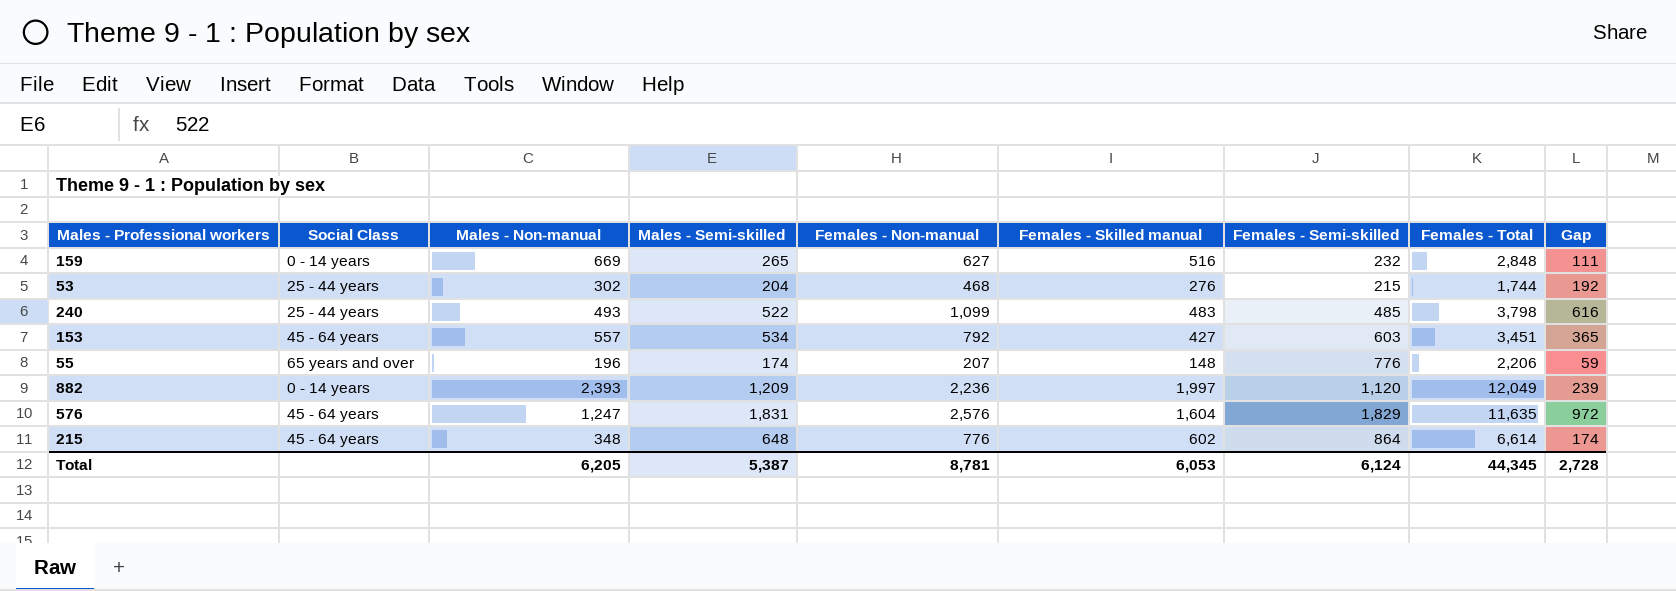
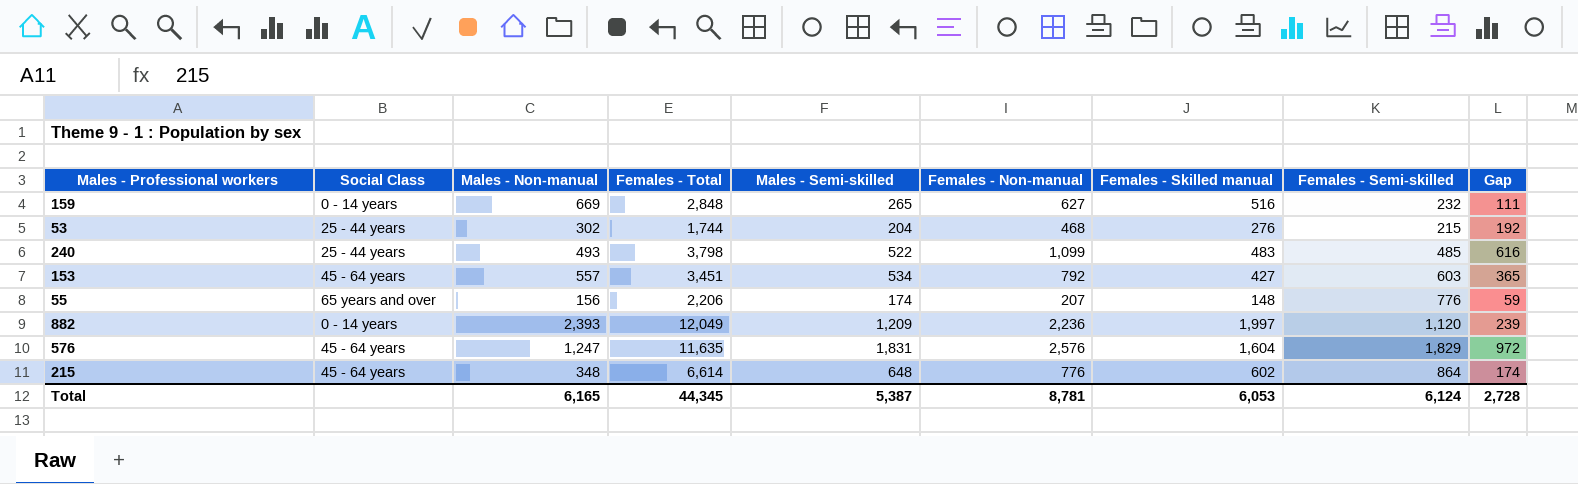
column Females - Total | position: 8 -> 4
55 | Males - Non-manual: 196 -> 156
Total | Males - Non-manual: 6,205 -> 6,165

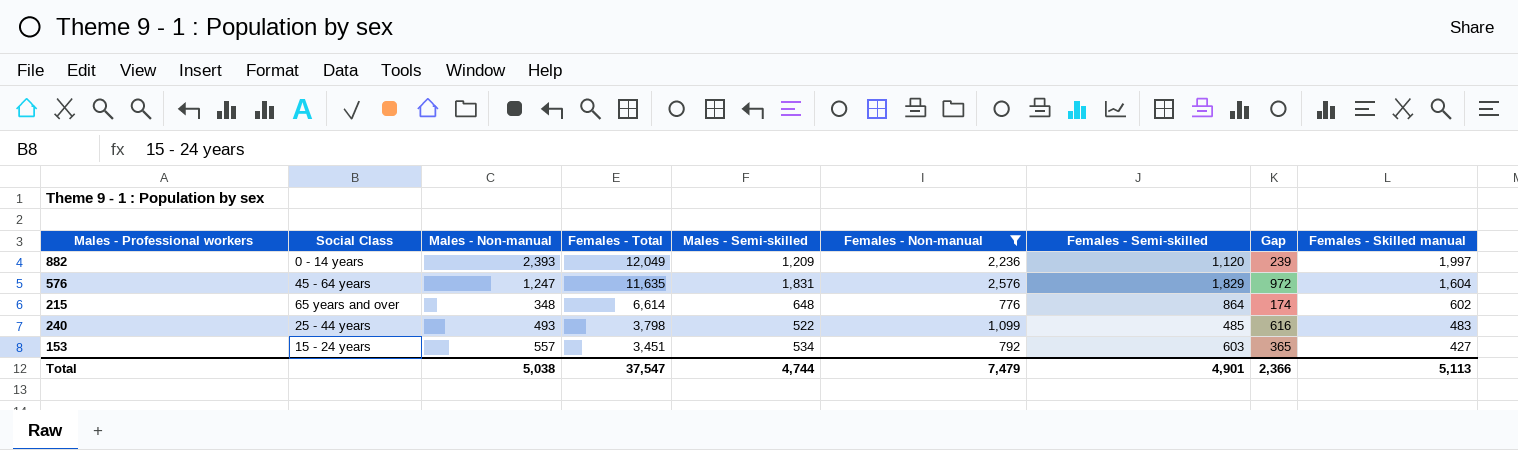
filter: none -> Females - Non-manual >= 776
row order: none -> Females - Total descending
column Females - Skilled manual | position: 7 -> 9
215 | Social Class: 45 - 64 years -> 65 years and over
153 | Social Class: 45 - 64 years -> 15 - 24 years
Total | Males - Non-manual: 6,165 -> 5,038
Total | Females - Total: 44,345 -> 37,547
Total | Males - Semi-skilled: 5,387 -> 4,744
Total | Females - Non-manual: 8,781 -> 7,479
Total | Females - Semi-skilled: 6,124 -> 4,901
Total | Gap: 2,728 -> 2,366
Total | Females - Skilled manual: 6,053 -> 5,113

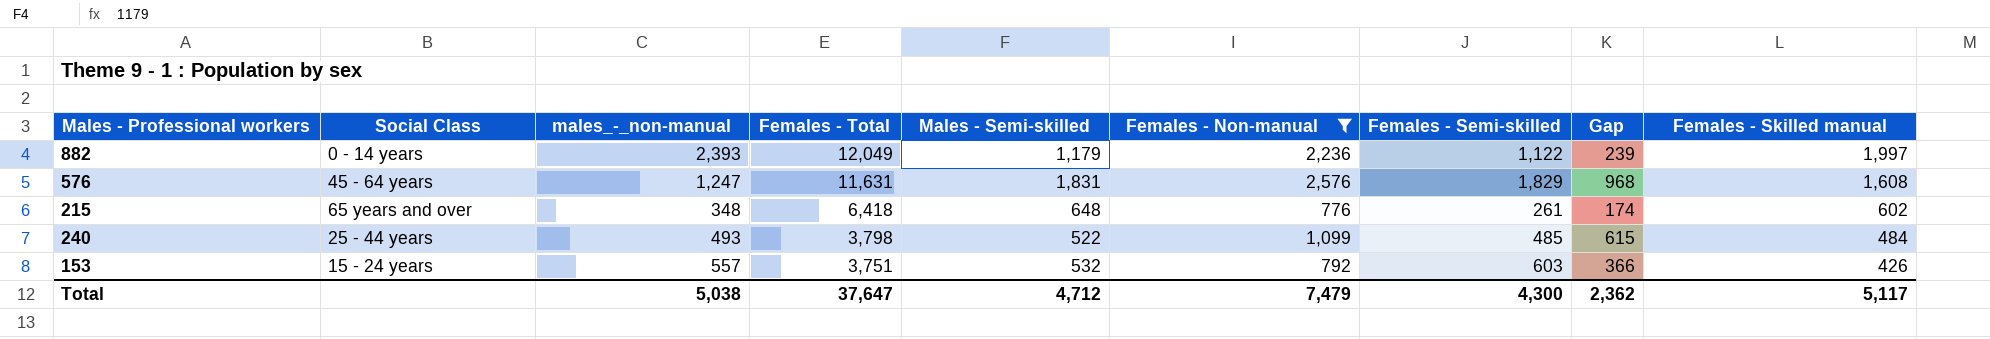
column name: Males - Non-manual -> males_-_non-manual
882 | Males - Semi-skilled: 1,209 -> 1,179
882 | Females - Semi-skilled: 1,120 -> 1,122
576 | Females - Total: 11,635 -> 11,631
576 | Gap: 972 -> 968
576 | Females - Skilled manual: 1,604 -> 1,608
215 | Females - Total: 6,614 -> 6,418
215 | Females - Semi-skilled: 864 -> 261
240 | Gap: 616 -> 615
240 | Females - Skilled manual: 483 -> 484
153 | Females - Total: 3,451 -> 3,751
153 | Males - Semi-skilled: 534 -> 532
153 | Gap: 365 -> 366
153 | Females - Skilled manual: 427 -> 426
Total | Females - Total: 37,547 -> 37,647
Total | Males - Semi-skilled: 4,744 -> 4,712
Total | Females - Semi-skilled: 4,901 -> 4,300
Total | Gap: 2,366 -> 2,362
Total | Females - Skilled manual: 5,113 -> 5,117

